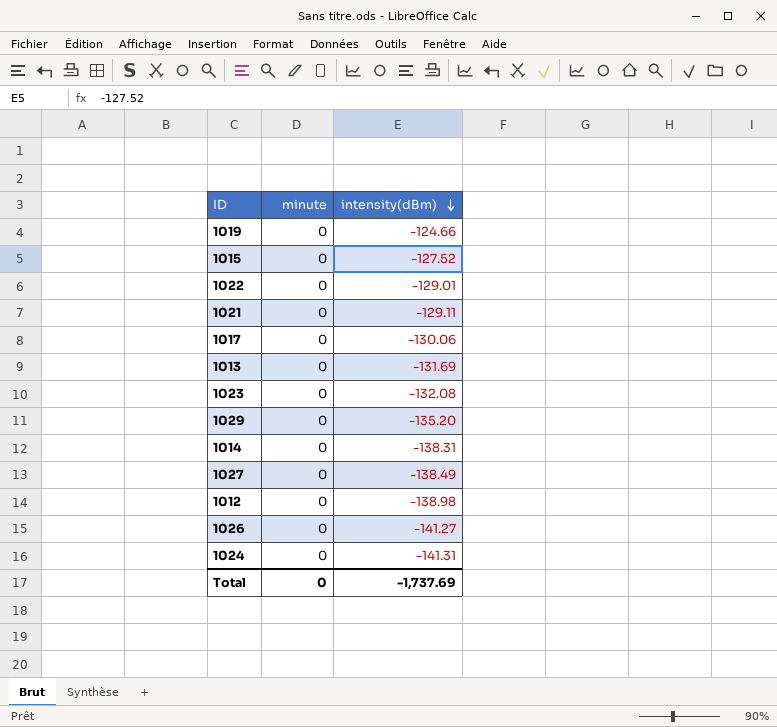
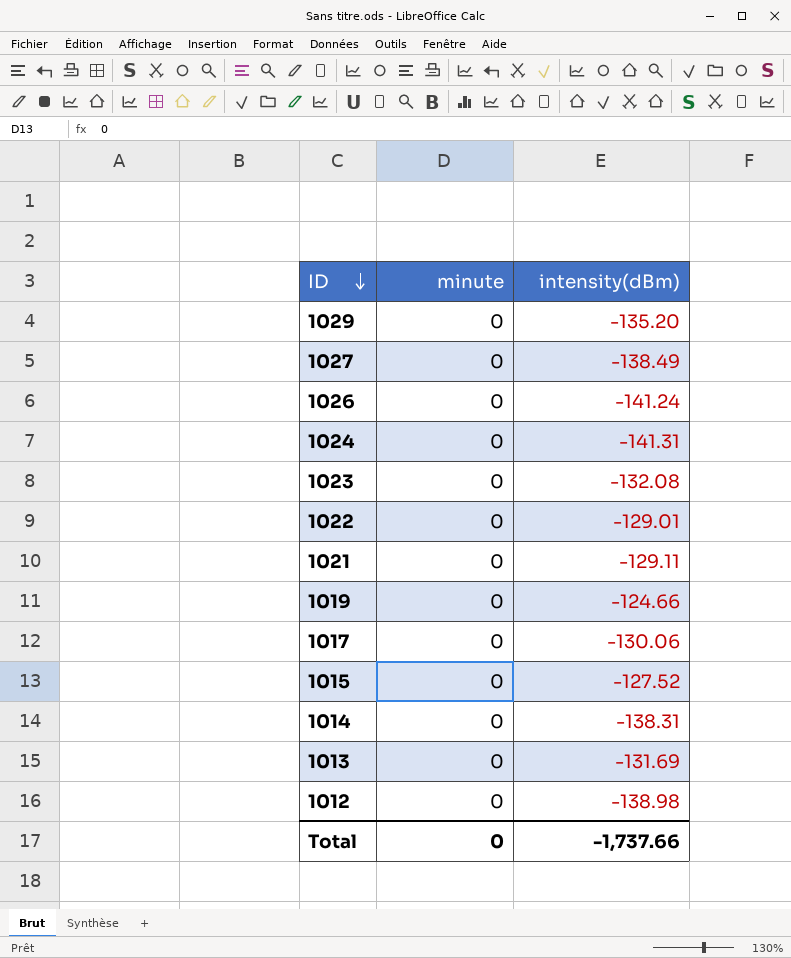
row order: intensity(dBm) descending -> ID descending
1026 | intensity(dBm): -141.27 -> -141.24
Total | intensity(dBm): -1,737.69 -> -1,737.66

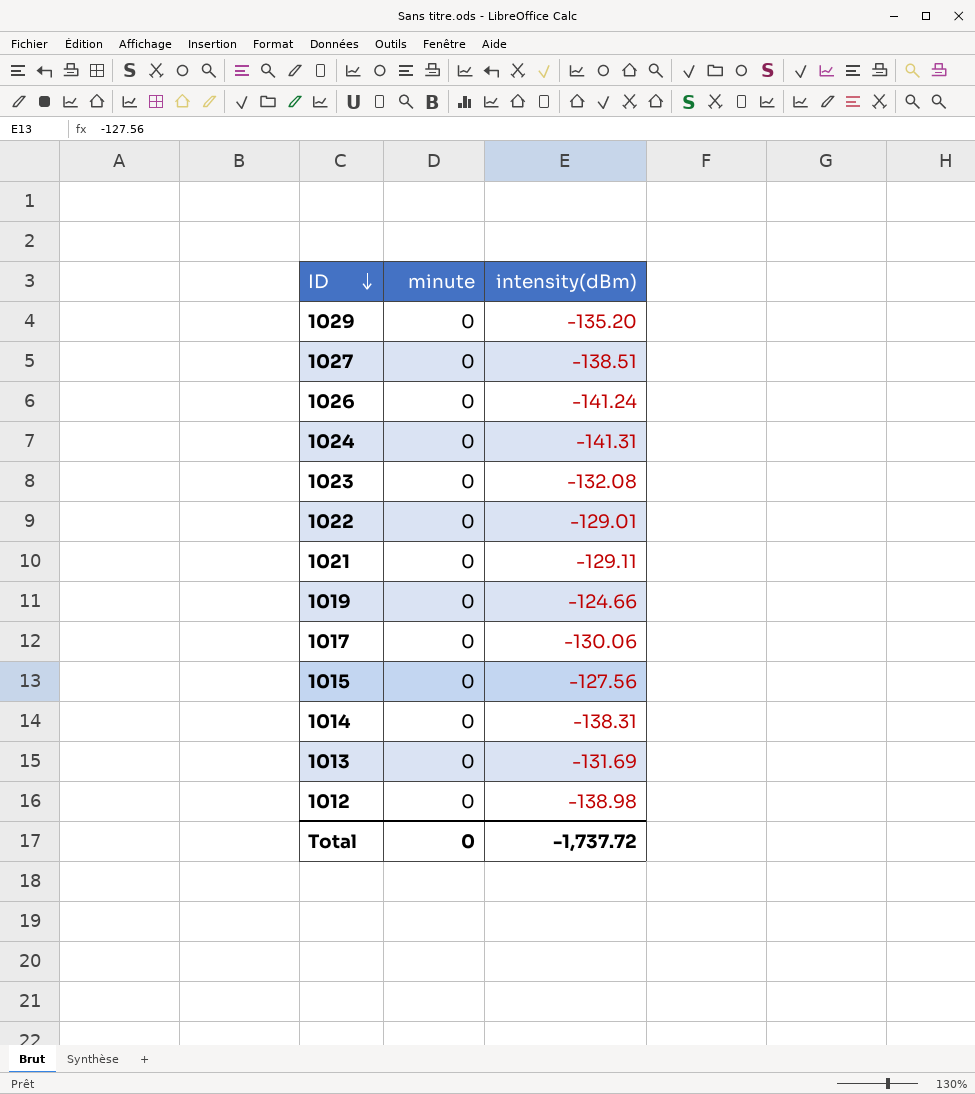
1027 | intensity(dBm): -138.49 -> -138.51
1015 | intensity(dBm): -127.52 -> -127.56
Total | intensity(dBm): -1,737.66 -> -1,737.72

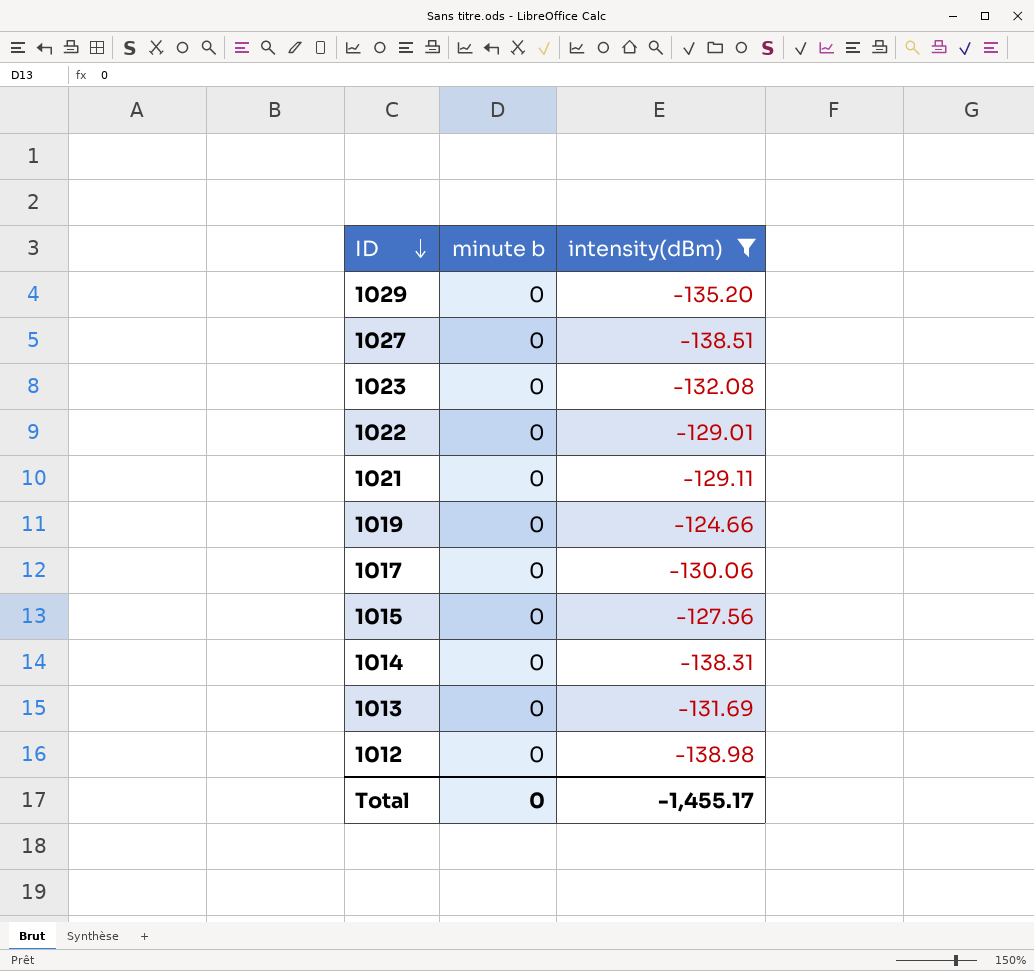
filter: none -> intensity(dBm) >= -138.98
column name: minute -> minute b
Total | intensity(dBm): -1,737.72 -> -1,455.17

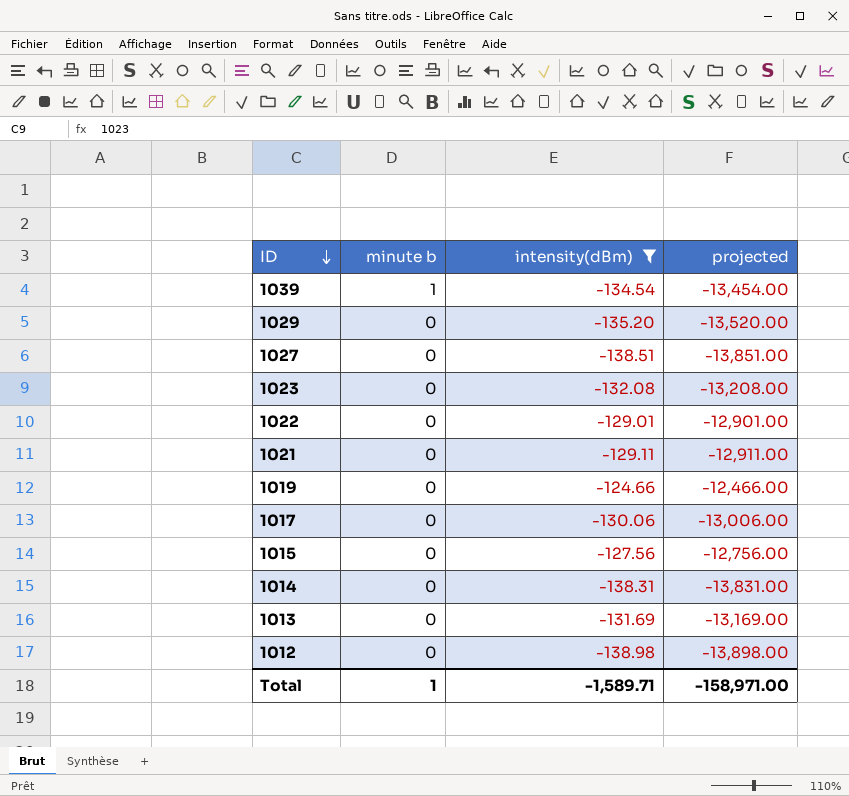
column projected | formula: none -> [intensity(dBm)] * 100
row 1039: none -> 1 | -134.54 | -13,454.00
Total | minute b: 0 -> 1
Total | intensity(dBm): -1,455.17 -> -1,589.71

